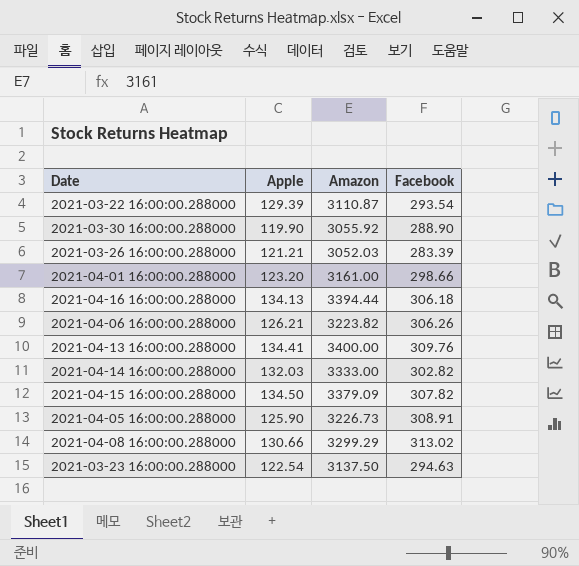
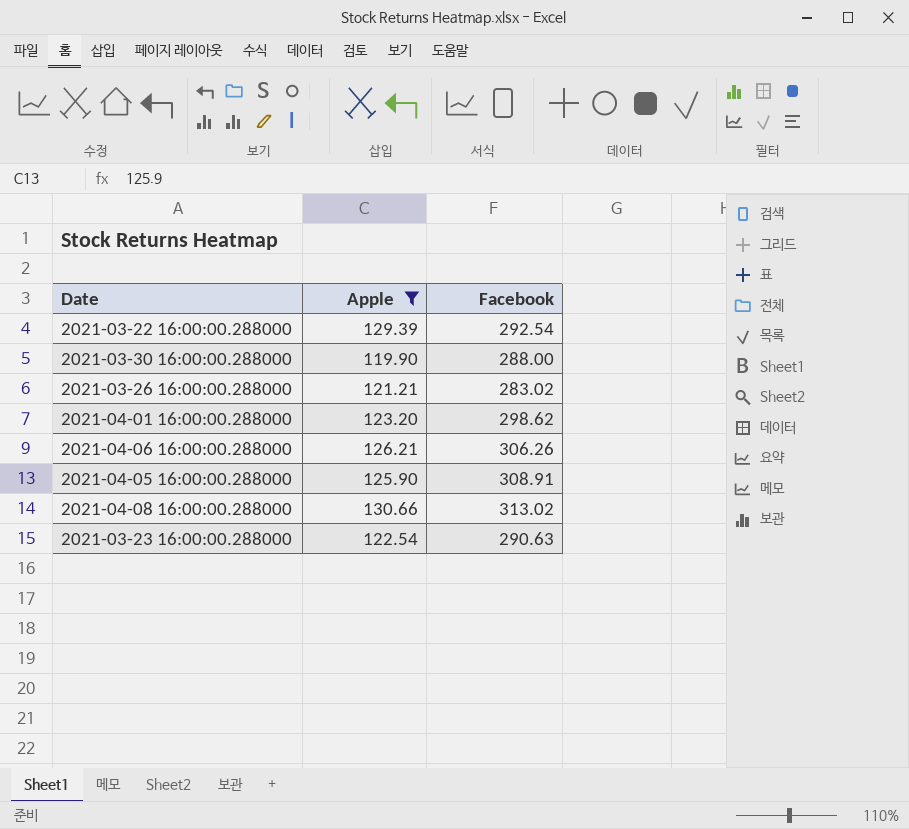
filter: none -> Apple <= 130.66
column Amazon | position: 3 -> none
2021-03-22 16:00:00.288000 | Facebook: 293.54 -> 292.54
2021-03-30 16:00:00.288000 | Facebook: 288.90 -> 288.00
2021-03-26 16:00:00.288000 | Facebook: 283.39 -> 283.02
2021-04-01 16:00:00.288000 | Facebook: 298.66 -> 298.62
2021-03-23 16:00:00.288000 | Facebook: 294.63 -> 290.63

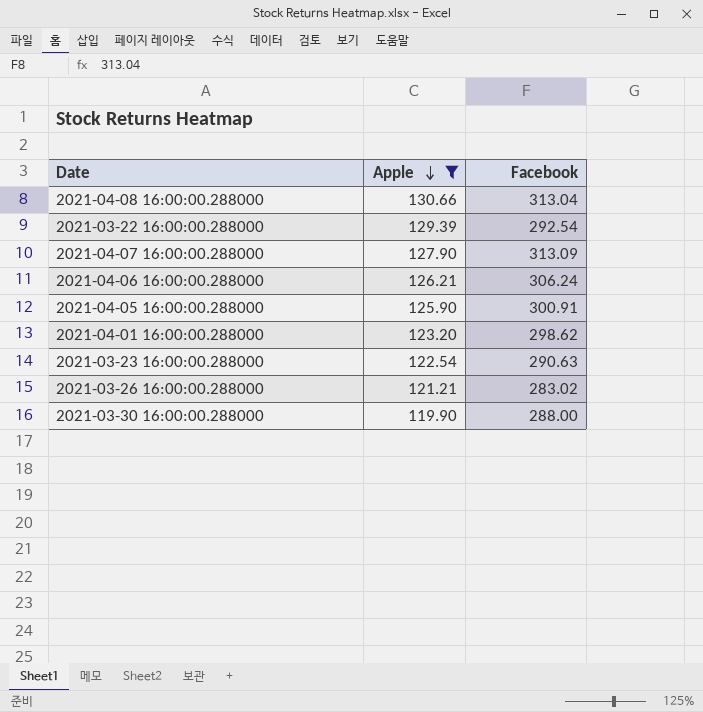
row order: none -> Apple descending
2021-04-08 16:00:00.288000 | Facebook: 313.02 -> 313.04
row 2021-04-07 16:00:00.288000: none -> 127.90 | 313.09
2021-04-06 16:00:00.288000 | Facebook: 306.26 -> 306.24
2021-04-05 16:00:00.288000 | Facebook: 308.91 -> 300.91

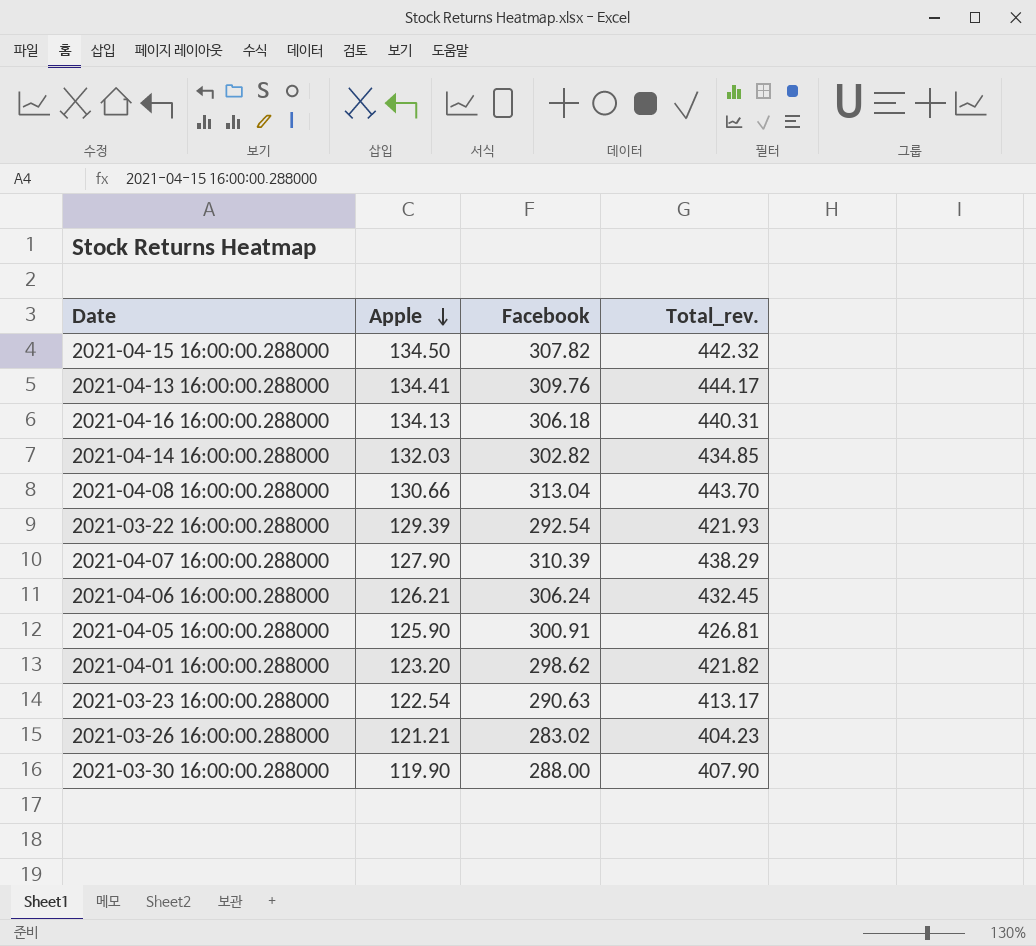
filter: Apple <= 130.66 -> none
column Total_rev. | formula: none -> [Apple] + [Facebook]
2021-04-07 16:00:00.288000 | Facebook: 313.09 -> 310.39

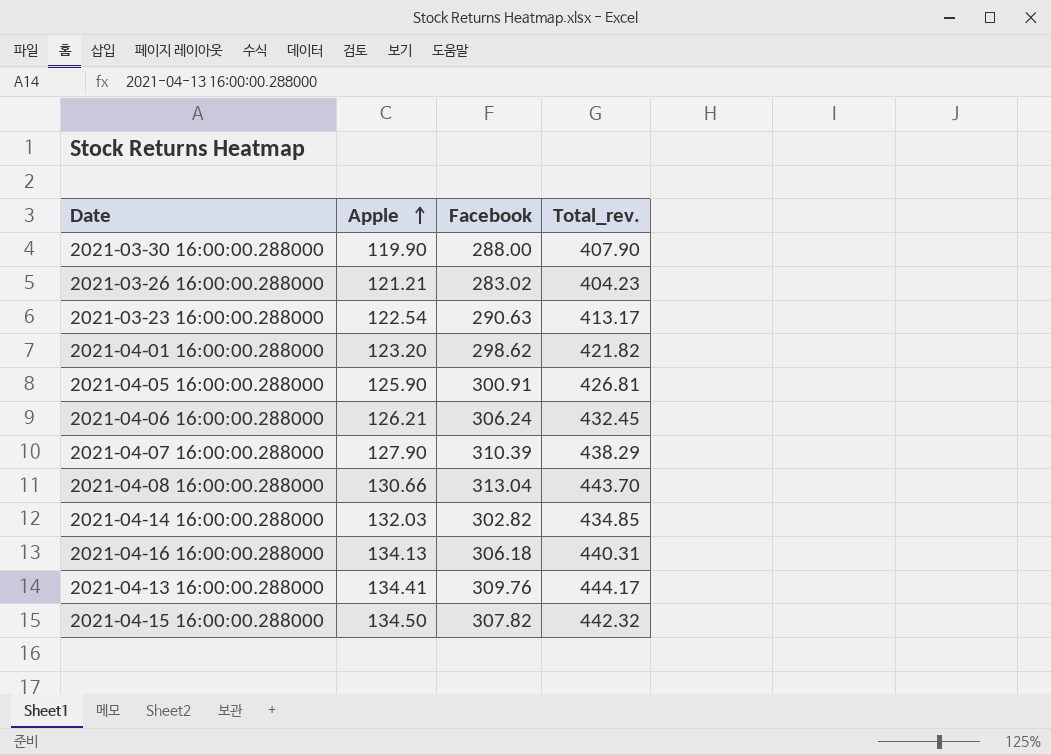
row order: Apple descending -> Apple ascending
row 2021-03-22 16:00:00.288000: 129.39 | 292.54 | 421.93 -> none

